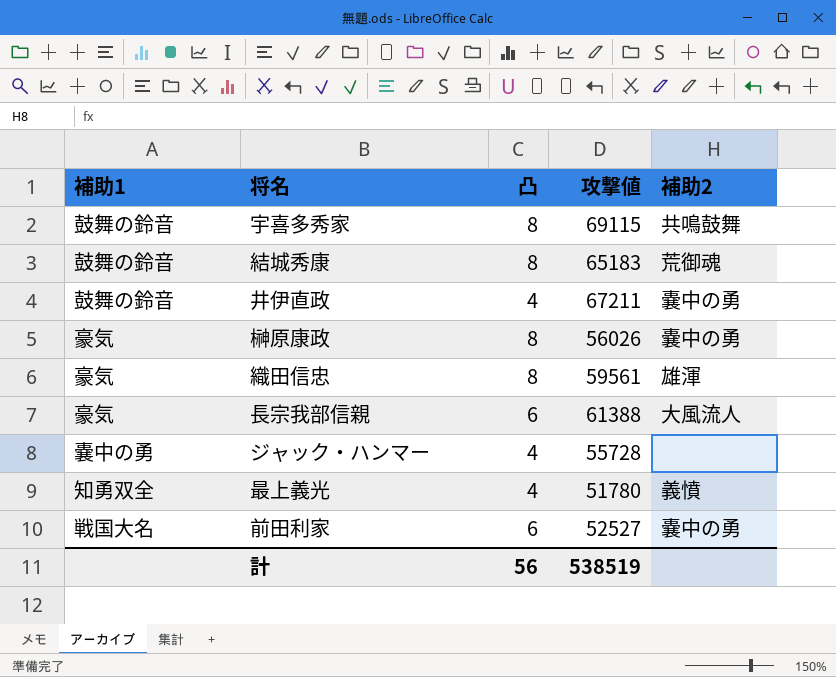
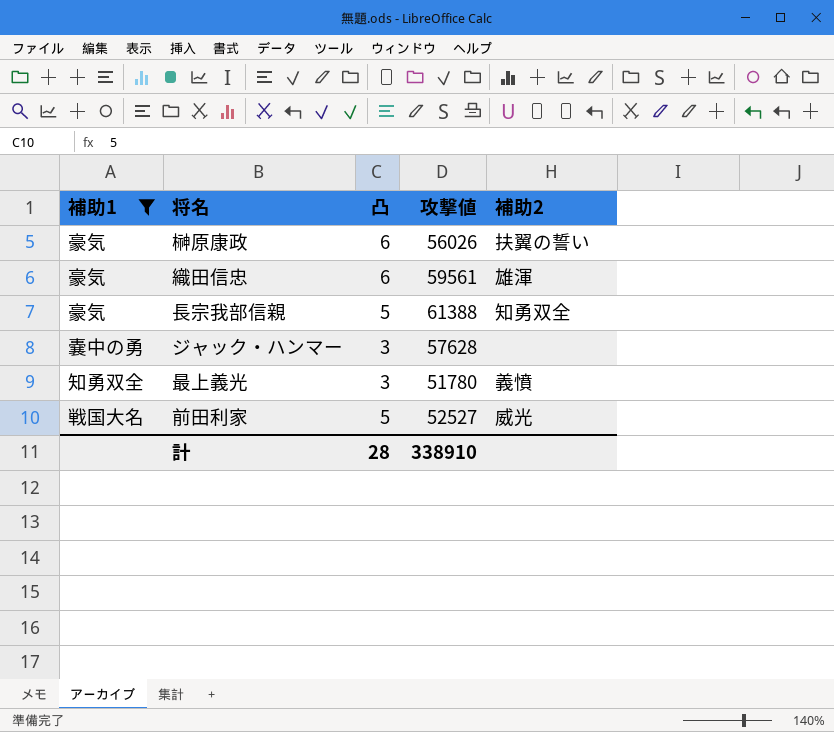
filter: none -> 補助1 != 鼓舞の鈴音
榊原康政 | 凸: 8 -> 6
榊原康政 | 補助2: 嚢中の勇 -> 扶翼の誓い
織田信忠 | 凸: 8 -> 6
長宗我部信親 | 凸: 6 -> 5
長宗我部信親 | 補助2: 大風流人 -> 知勇双全
ジャック・ハンマー | 凸: 4 -> 3
ジャック・ハンマー | 攻撃値: 55728 -> 57628
最上義光 | 凸: 4 -> 3
前田利家 | 凸: 6 -> 5
前田利家 | 補助2: 嚢中の勇 -> 威光
計 | 凸: 56 -> 28
計 | 攻撃値: 538519 -> 338910

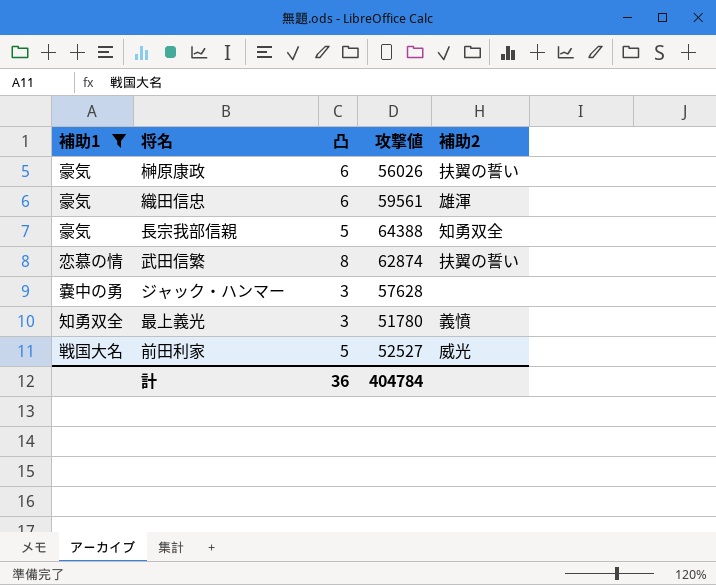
長宗我部信親 | 攻撃値: 61388 -> 64388
row 武田信繁: none -> 恋慕の情 | 8 | 62874 | 扶翼の誓い
計 | 凸: 28 -> 36
計 | 攻撃値: 338910 -> 404784

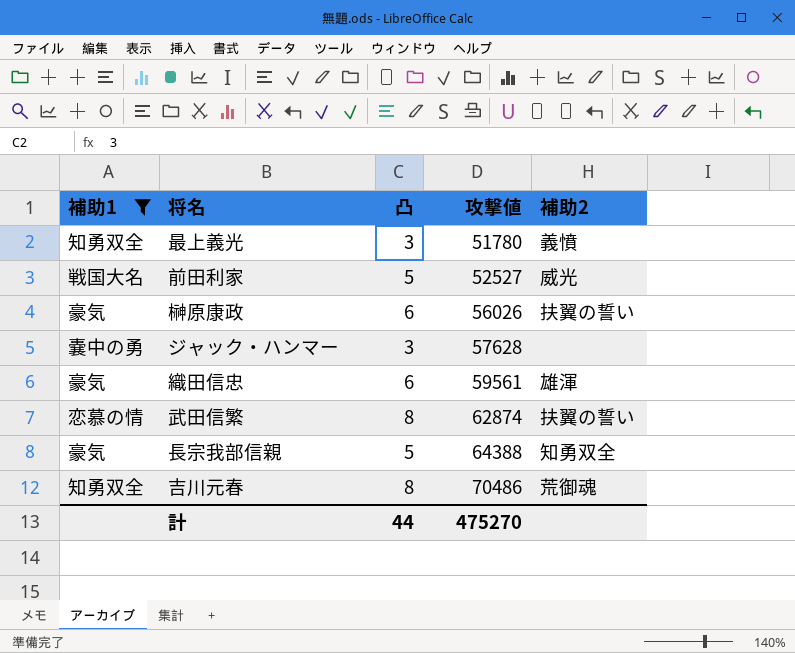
row order: none -> 攻撃値 ascending
row 吉川元春: none -> 知勇双全 | 8 | 70486 | 荒御魂
計 | 凸: 36 -> 44
計 | 攻撃値: 404784 -> 475270

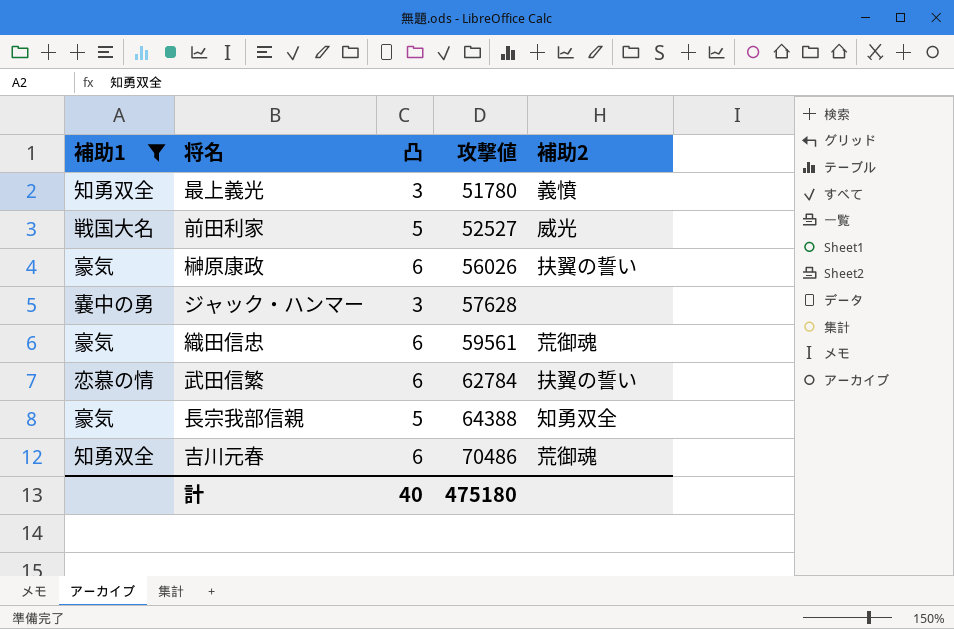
織田信忠 | 補助2: 雄渾 -> 荒御魂
武田信繁 | 凸: 8 -> 6
武田信繁 | 攻撃値: 62874 -> 62784
吉川元春 | 凸: 8 -> 6
計 | 凸: 44 -> 40
計 | 攻撃値: 475270 -> 475180

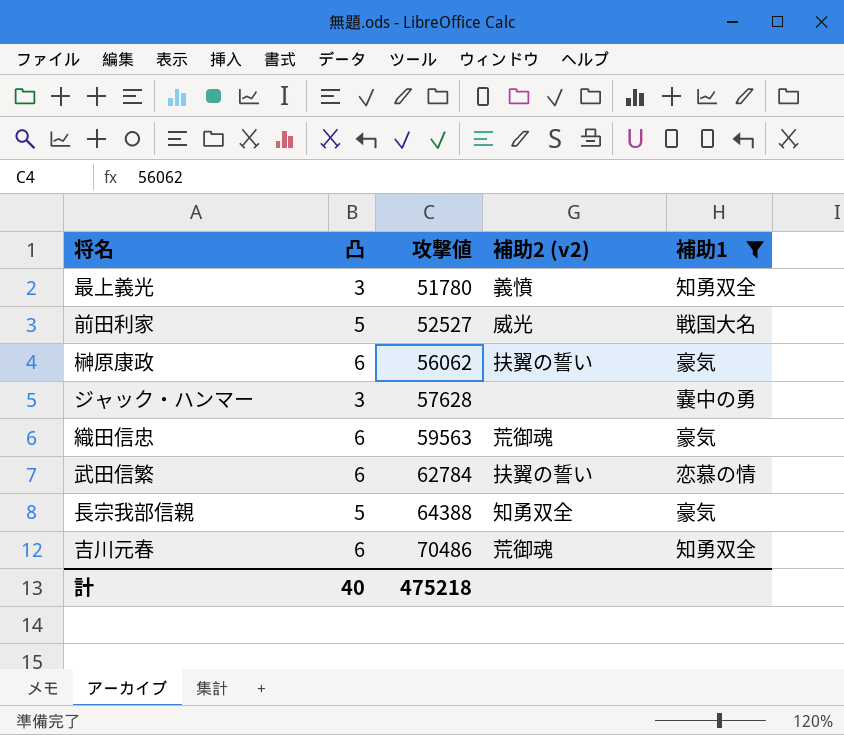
column name: 補助2 -> 補助2 (v2)
column 補助1 | position: 1 -> 5
榊原康政 | 攻撃値: 56026 -> 56062
織田信忠 | 攻撃値: 59561 -> 59563
計 | 攻撃値: 475180 -> 475218

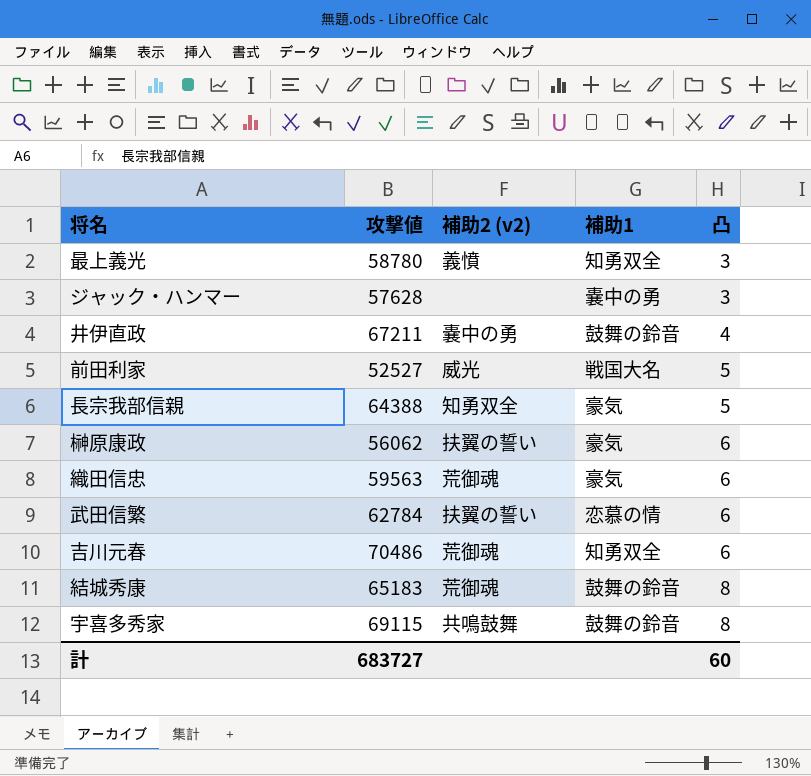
filter: 補助1 != 鼓舞の鈴音 -> none
row order: 攻撃値 ascending -> 凸 ascending
column 凸 | position: 2 -> 5
最上義光 | 攻撃値: 51780 -> 58780
計 | 攻撃値: 475218 -> 683727
計 | 凸: 40 -> 60

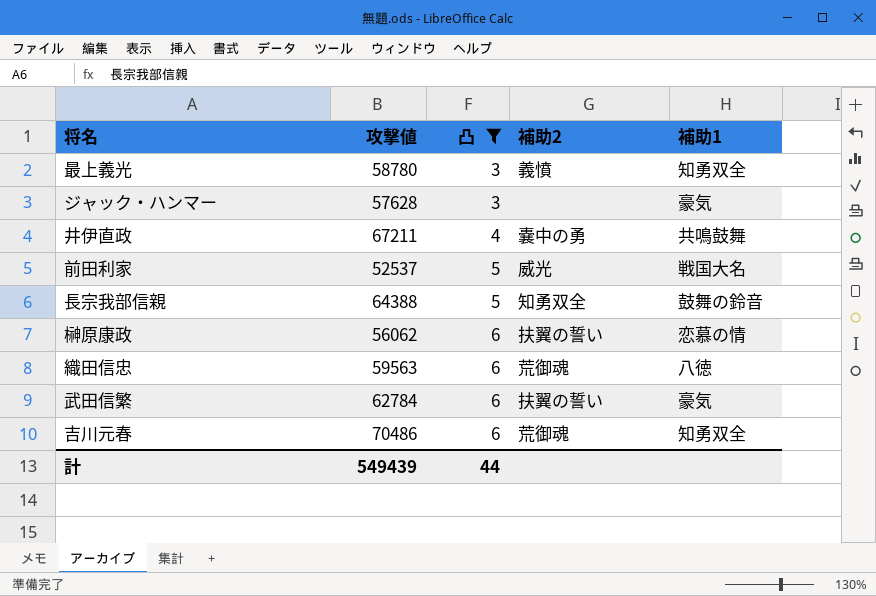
filter: none -> 凸 != 8
column 凸 | position: 5 -> 3
column name: 補助2 (v2) -> 補助2
ジャック・ハンマー | 補助1: 嚢中の勇 -> 豪気
井伊直政 | 補助1: 鼓舞の鈴音 -> 共鳴鼓舞
前田利家 | 攻撃値: 52527 -> 52537
長宗我部信親 | 補助1: 豪気 -> 鼓舞の鈴音
榊原康政 | 補助1: 豪気 -> 恋慕の情
織田信忠 | 補助1: 豪気 -> 八徳
武田信繁 | 補助1: 恋慕の情 -> 豪気
計 | 攻撃値: 683727 -> 549439
計 | 凸: 60 -> 44

